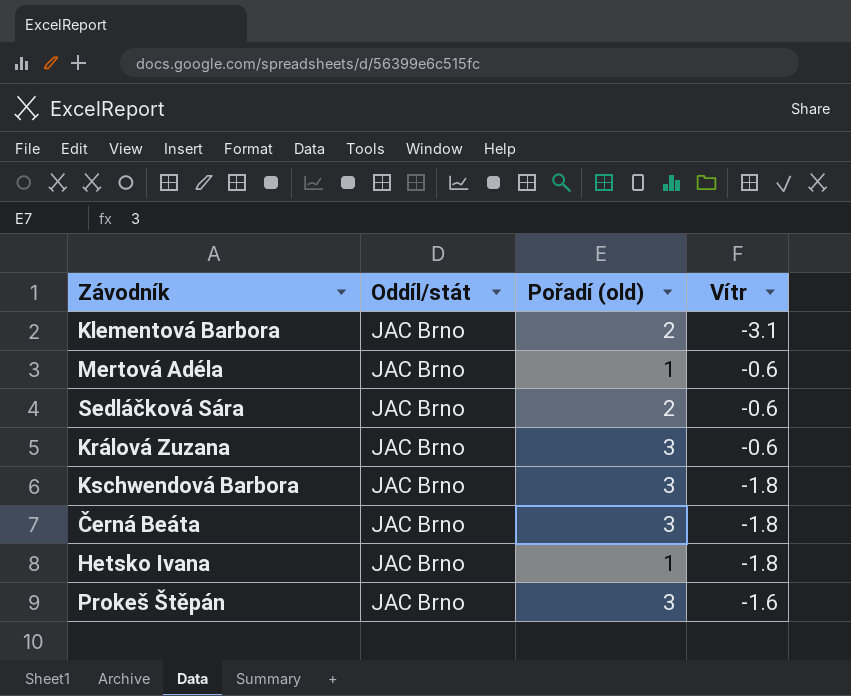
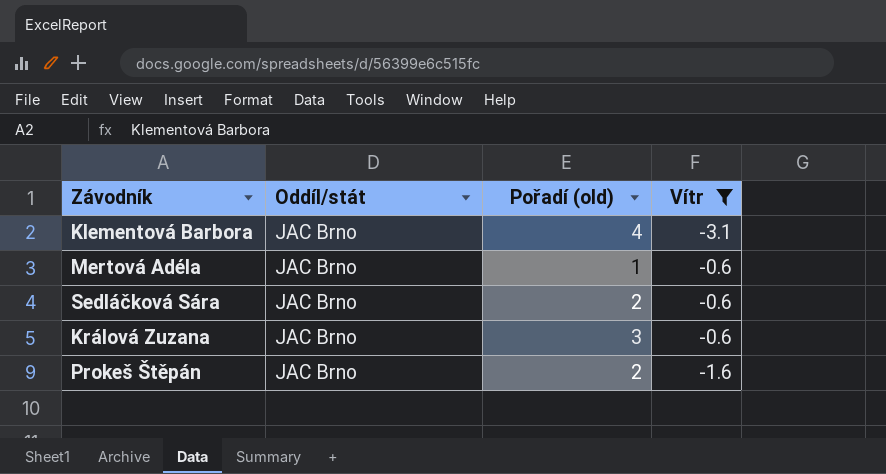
filter: none -> Vítr != -1.8
Klementová Barbora | Pořadí (old): 2 -> 4
Prokeš Štěpán | Pořadí (old): 3 -> 2

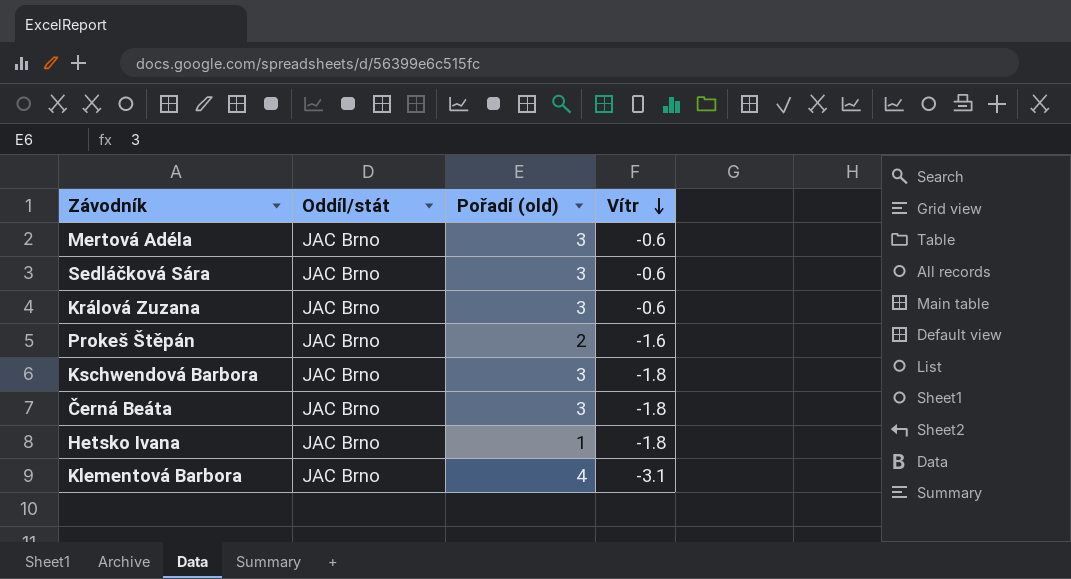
filter: Vítr != -1.8 -> none
row order: none -> Vítr descending
Mertová Adéla | Pořadí (old): 1 -> 3
Sedláčková Sára | Pořadí (old): 2 -> 3

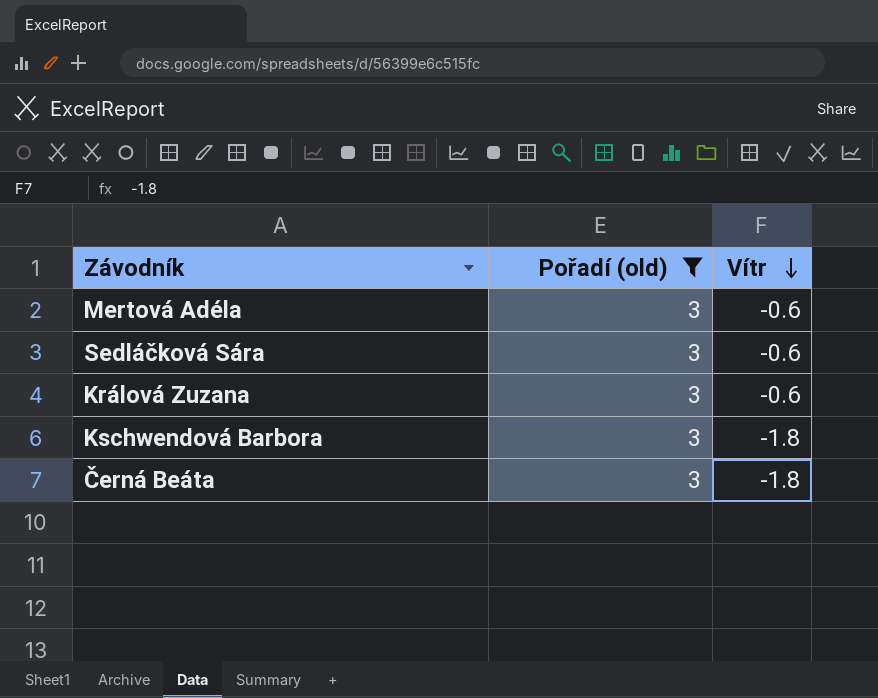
filter: none -> Pořadí (old) = 3
column Oddíl/stát | position: 2 -> none

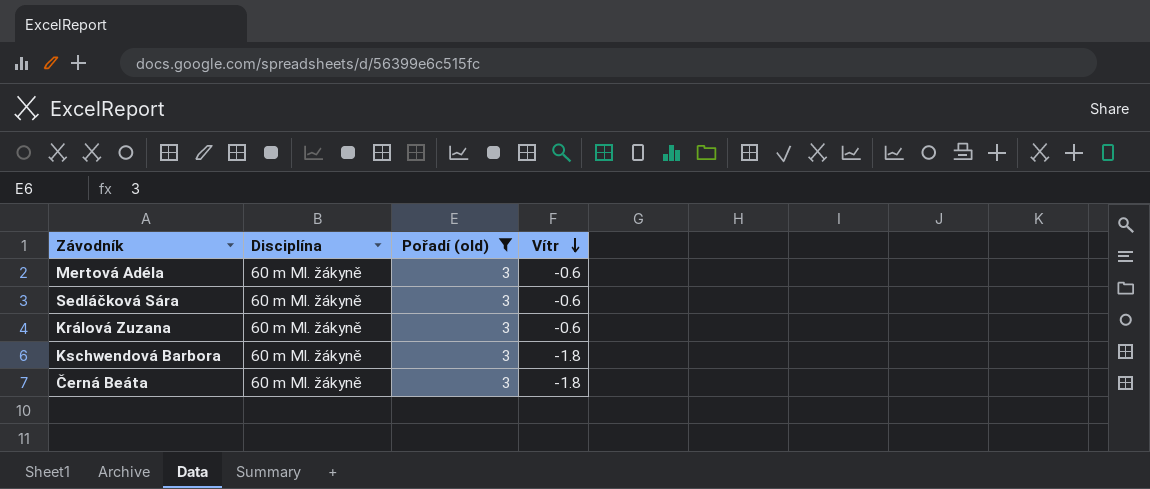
column Disciplína | position: none -> 2

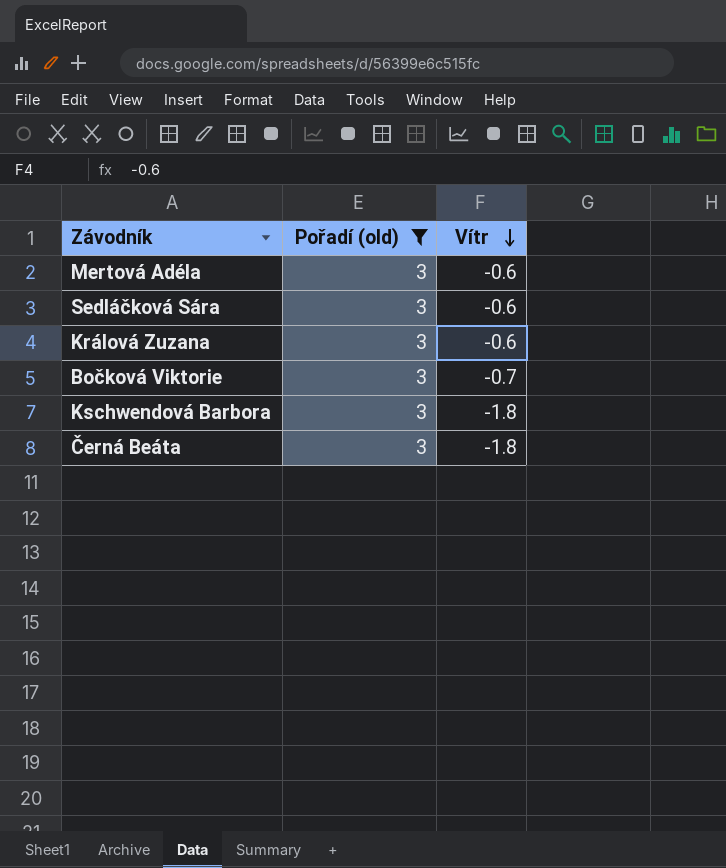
column Disciplína | position: 2 -> none
row Bočková Viktorie: none -> 3 | -0.7

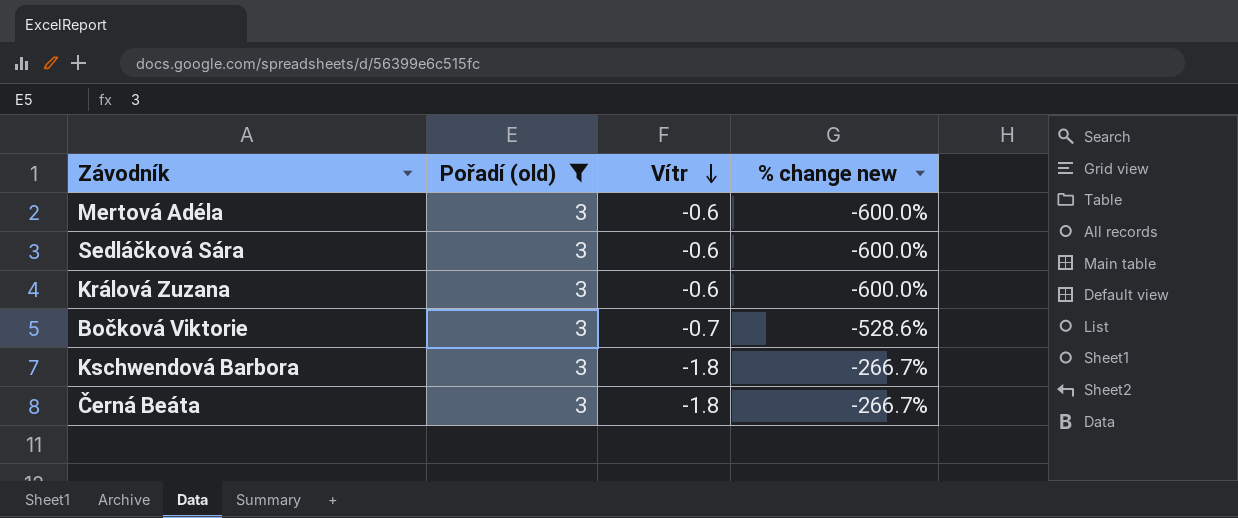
column % change new | formula: none -> ([Pořadí (old)] - [Vítr]) / [Vítr]

